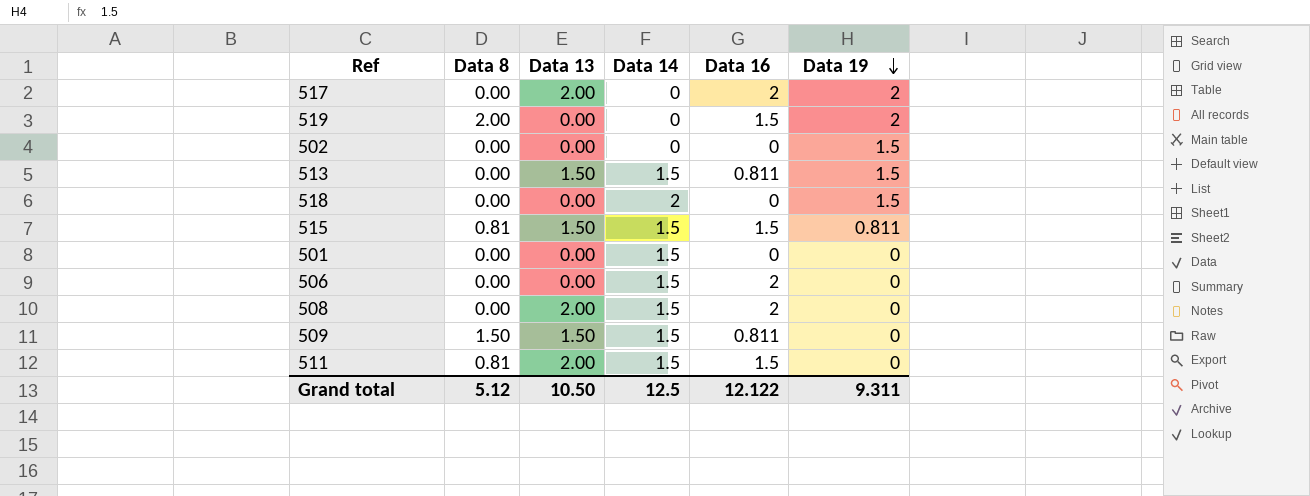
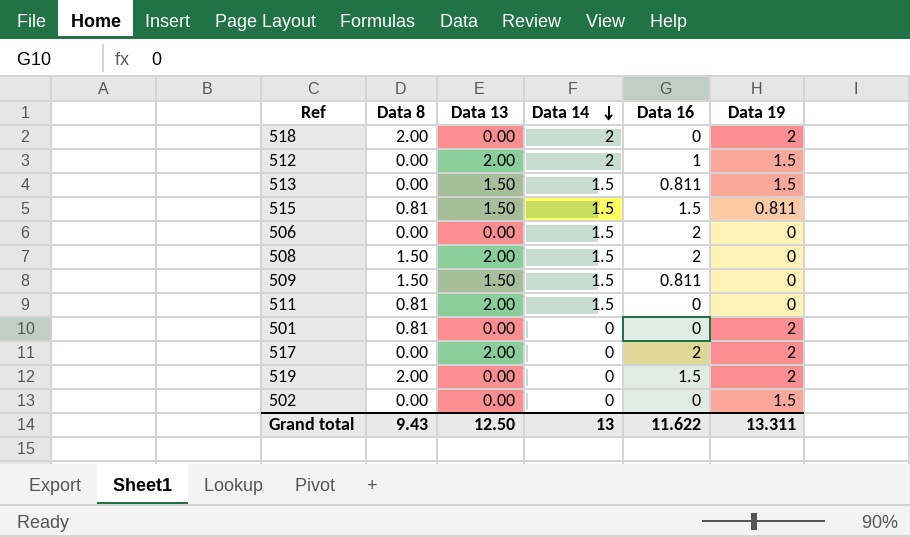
row order: Data 19 descending -> Data 14 descending
518 | Data 8: 0.00 -> 2.00
518 | Data 19: 1.5 -> 2
row 512: none -> 0.00 | 2.00 | 2 | 1 | 1.5
508 | Data 8: 0.00 -> 1.50
511 | Data 16: 1.5 -> 0
501 | Data 8: 0.00 -> 0.81
501 | Data 14: 1.5 -> 0
501 | Data 19: 0 -> 2
Grand total | Data 8: 5.12 -> 9.43
Grand total | Data 13: 10.50 -> 12.50
Grand total | Data 14: 12.5 -> 13
Grand total | Data 16: 12.122 -> 11.622
Grand total | Data 19: 9.311 -> 13.311

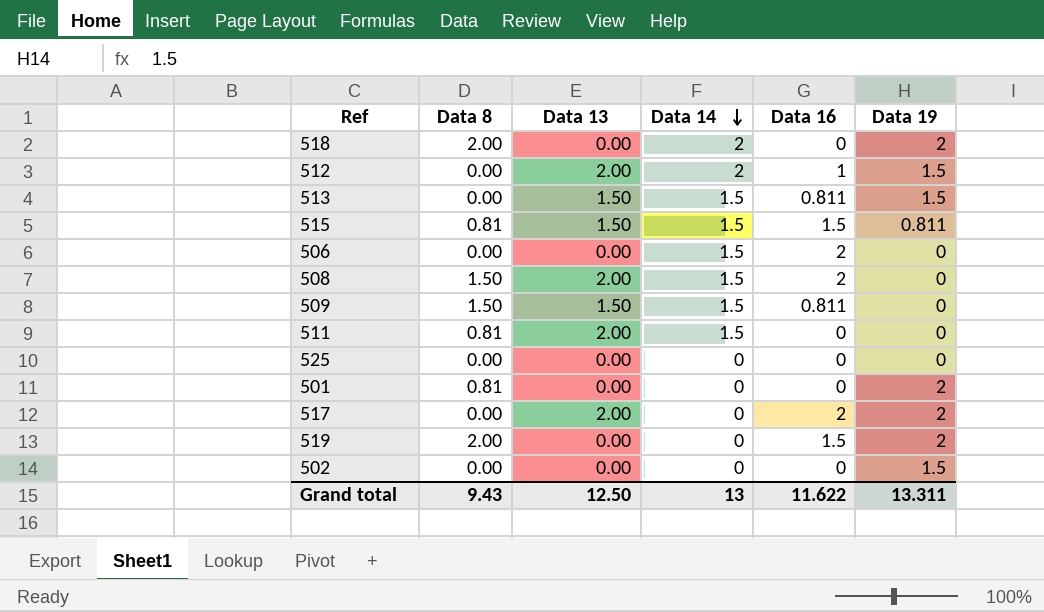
row 525: none -> 0.00 | 0.00 | 0 | 0 | 0

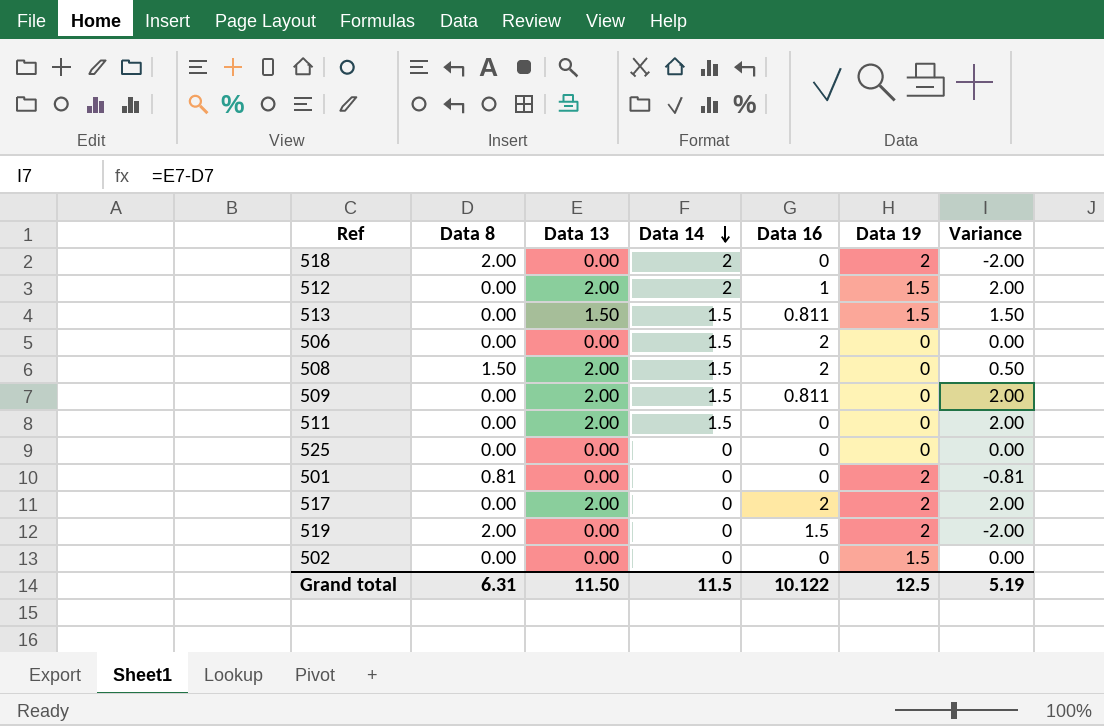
column Variance | formula: none -> [Data 13] - [Data 8]
row 515: 0.81 | 1.50 | 1.5 | 1.5 | 0.811 -> none
509 | Data 8: 1.50 -> 0.00
509 | Data 13: 1.50 -> 2.00
511 | Data 8: 0.81 -> 0.00
Grand total | Data 8: 9.43 -> 6.31
Grand total | Data 13: 12.50 -> 11.50
Grand total | Data 14: 13 -> 11.5
Grand total | Data 16: 11.622 -> 10.122
Grand total | Data 19: 13.311 -> 12.5

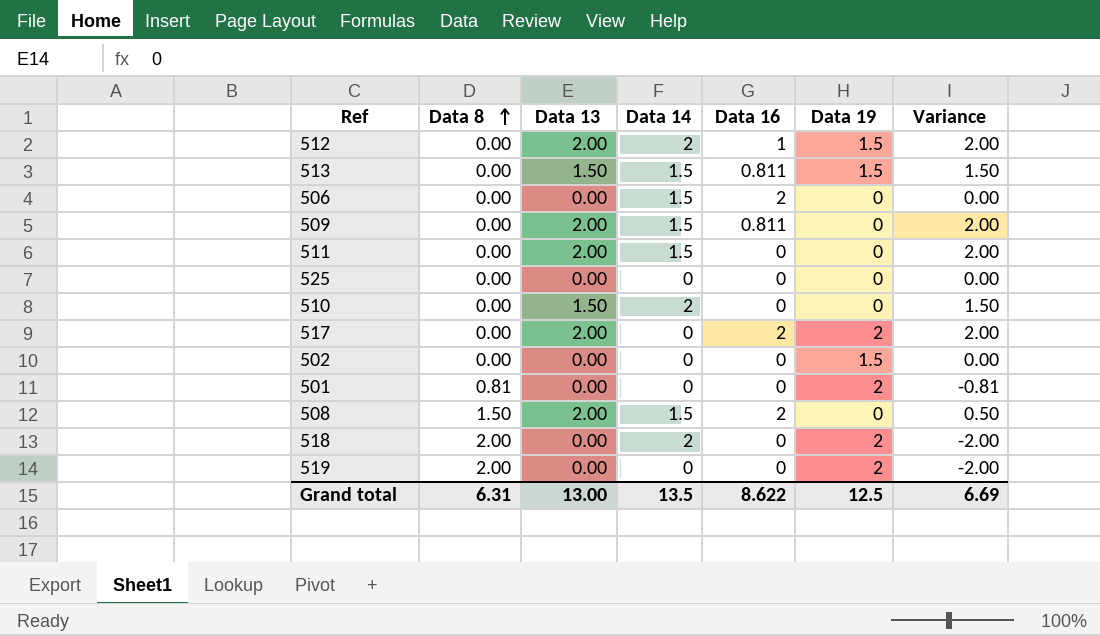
row order: Data 14 descending -> Data 8 ascending
row 510: none -> 0.00 | 1.50 | 2 | 0 | 0 | 1.50
519 | Data 16: 1.5 -> 0
Grand total | Data 13: 11.50 -> 13.00
Grand total | Data 14: 11.5 -> 13.5
Grand total | Data 16: 10.122 -> 8.622
Grand total | Variance: 5.19 -> 6.69

